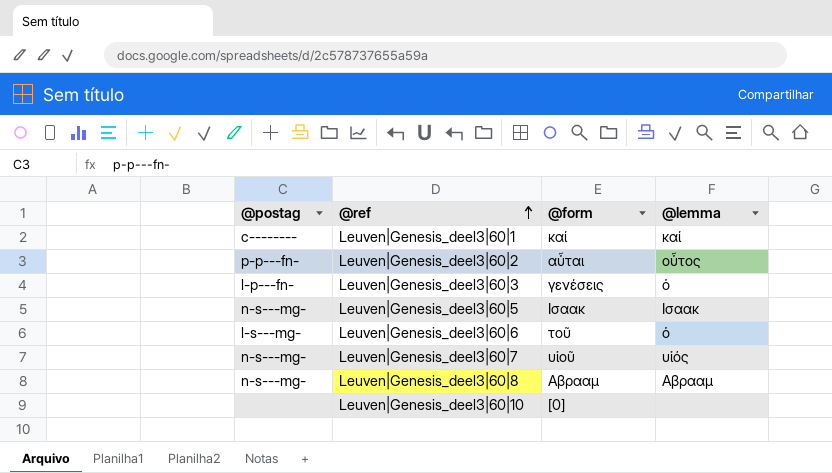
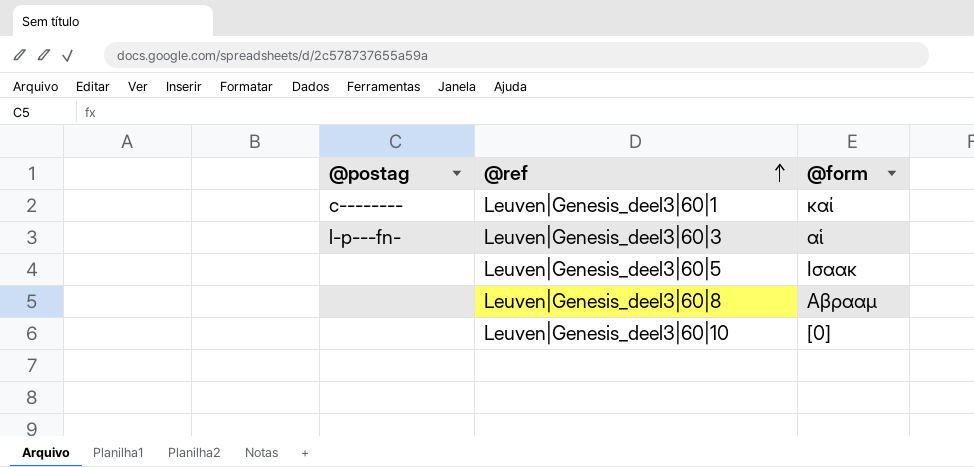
column @lemma | position: 4 -> none
row Leuven|Genesis_deel3|60|2: p-p---fn- | αὗται | οὗτος -> none
row Leuven|Genesis_deel3|60|6: l-s---mg- | τοῦ | ὁ -> none
row Leuven|Genesis_deel3|60|7: n-s---mg- | υἱοῦ | υἱός -> none
Leuven|Genesis_deel3|60|3 | @form: γενέσεις -> αἱ
Leuven|Genesis_deel3|60|5 | @postag: n-s---mg- -> none
Leuven|Genesis_deel3|60|8 | @postag: n-s---mg- -> none

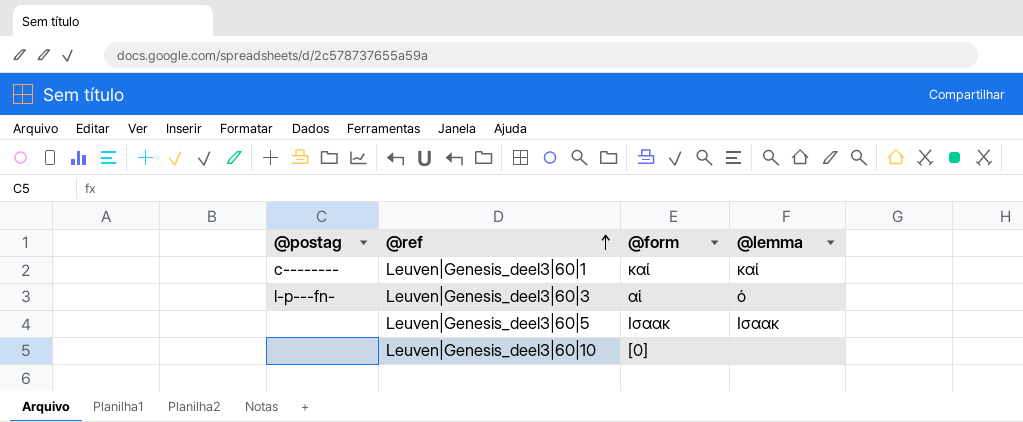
column @lemma | position: none -> 4
row Leuven|Genesis_deel3|60|8: none | Αβρααμ -> none

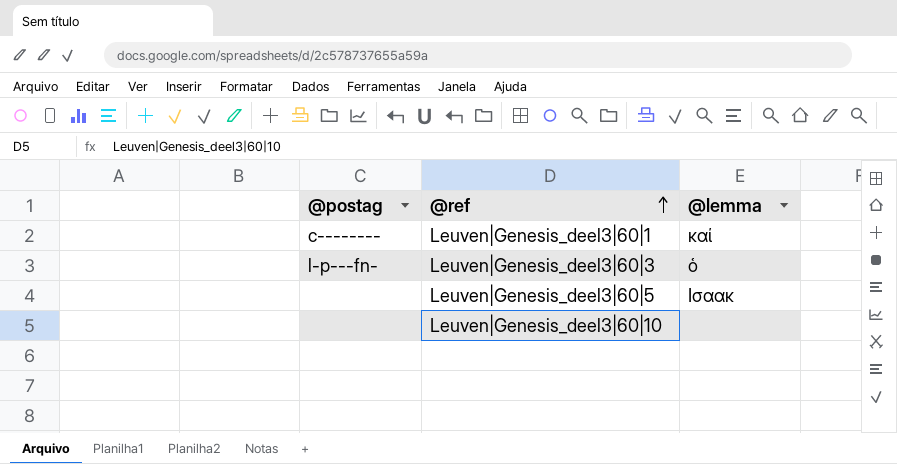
column @form | position: 3 -> none

